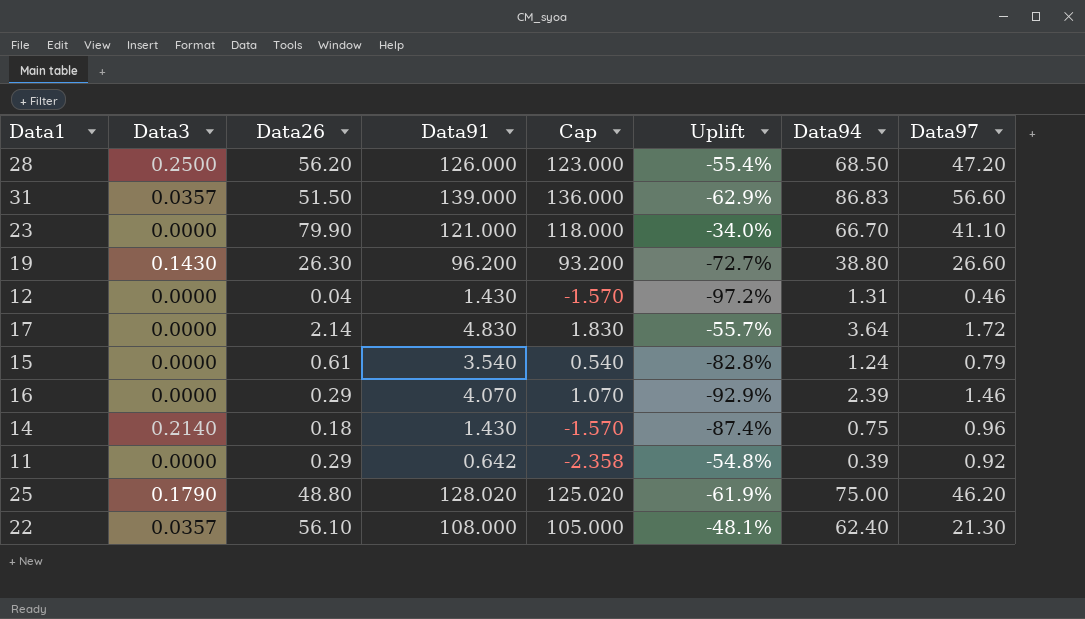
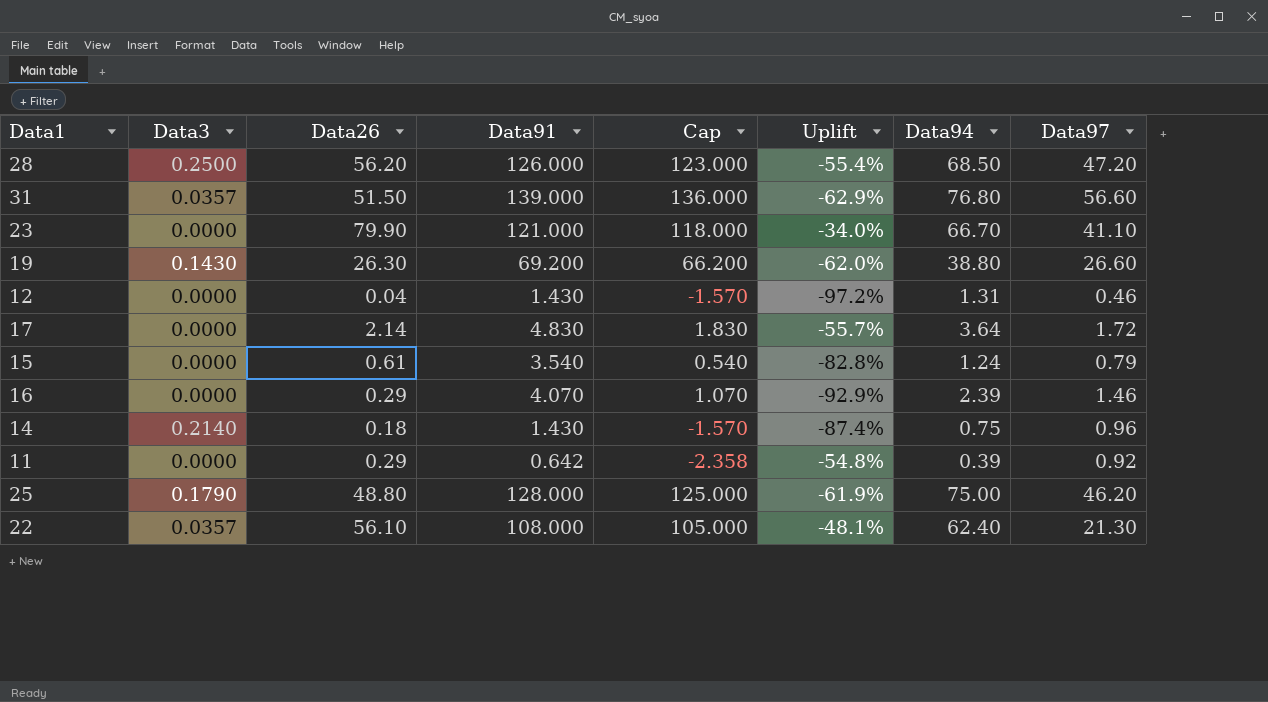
31 | Data94: 86.83 -> 76.80
19 | Data91: 96.200 -> 69.200
19 | Cap: 93.200 -> 66.200
19 | Uplift: -72.7% -> -62.0%
25 | Data91: 128.020 -> 128.000
25 | Cap: 125.020 -> 125.000

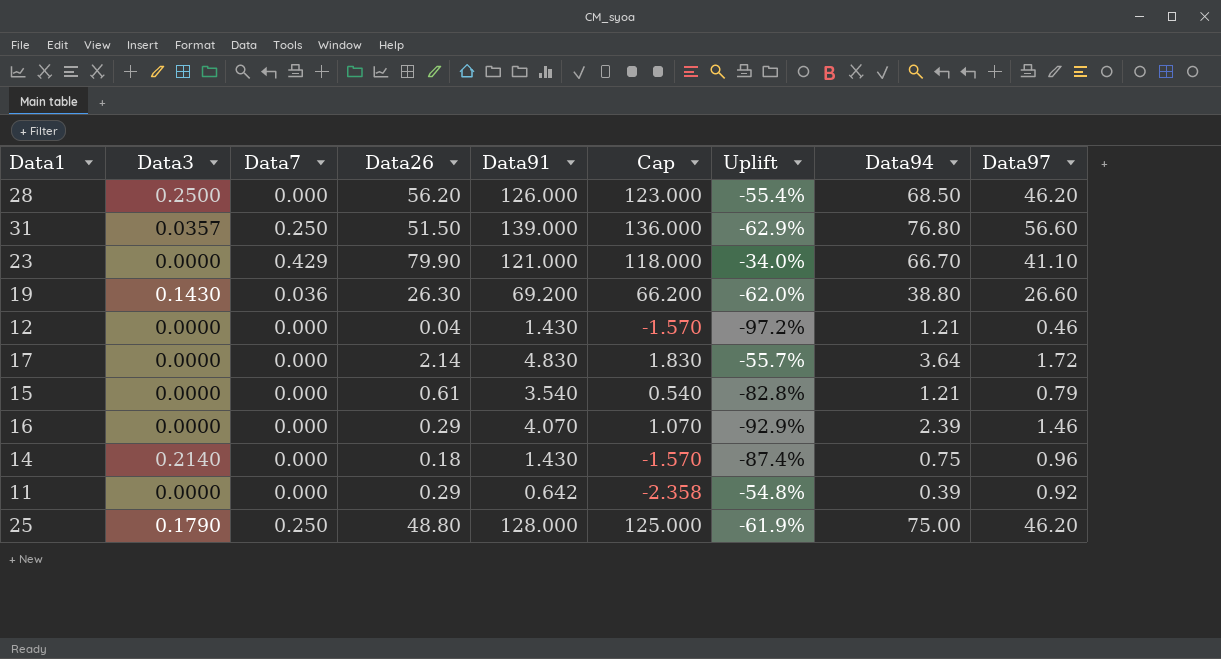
column Data7 | position: none -> 3
row 22: 0.0357 | 56.10 | 108.000 | 105.000 | -48.1% | 62.40 | 21.30 -> none
28 | Data97: 47.20 -> 46.20
12 | Data94: 1.31 -> 1.21
15 | Data94: 1.24 -> 1.21

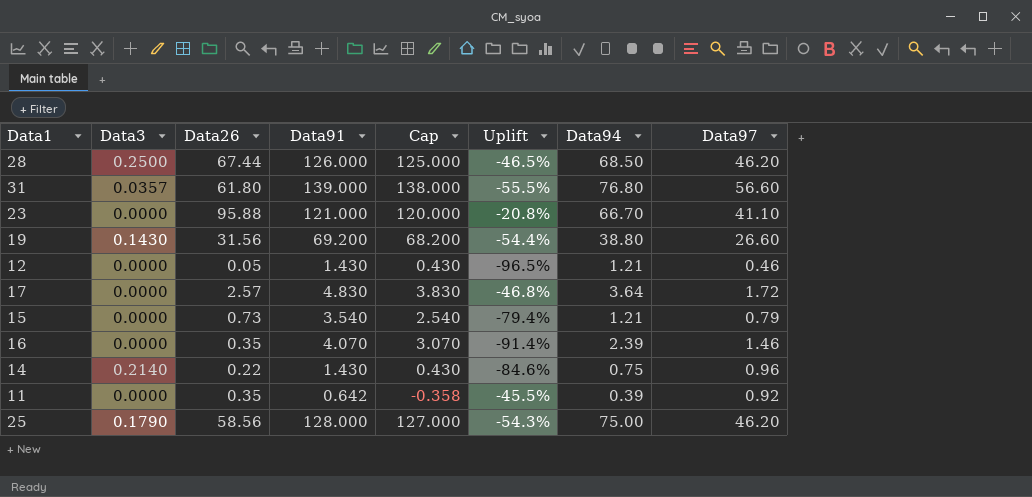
column Data7 | position: 3 -> none
column Cap | formula: [Data91] - 3 -> [Data91] - 1
28 | Data26: 56.20 -> 67.44
28 | Uplift: -55.4% -> -46.5%
31 | Data26: 51.50 -> 61.80
31 | Uplift: -62.9% -> -55.5%
23 | Data26: 79.90 -> 95.88
23 | Uplift: -34.0% -> -20.8%
19 | Data26: 26.30 -> 31.56
19 | Uplift: -62.0% -> -54.4%
12 | Data26: 0.04 -> 0.05
12 | Uplift: -97.2% -> -96.5%
17 | Data26: 2.14 -> 2.57
17 | Uplift: -55.7% -> -46.8%
15 | Data26: 0.61 -> 0.73
15 | Uplift: -82.8% -> -79.4%
16 | Data26: 0.29 -> 0.35
16 | Uplift: -92.9% -> -91.4%
14 | Data26: 0.18 -> 0.22
14 | Uplift: -87.4% -> -84.6%
11 | Data26: 0.29 -> 0.35
11 | Uplift: -54.8% -> -45.5%
25 | Data26: 48.80 -> 58.56
25 | Uplift: -61.9% -> -54.3%

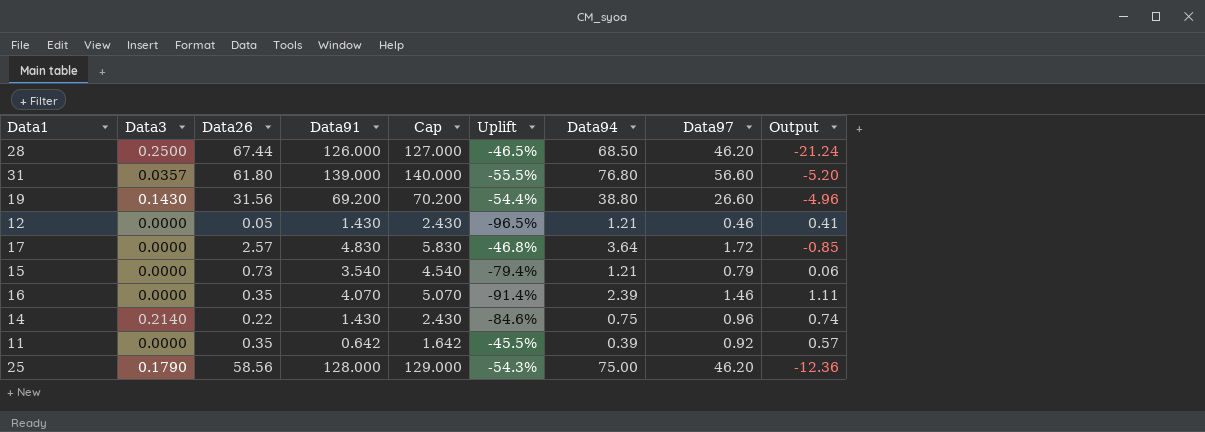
column Cap | formula: [Data91] - 1 -> [Data91] + 1
column Output | formula: none -> [Data97] - [Data26]
row 23: 0.0000 | 95.88 | 121.000 | 120.000 | -20.8% | 66.70 | 41.10 -> none

